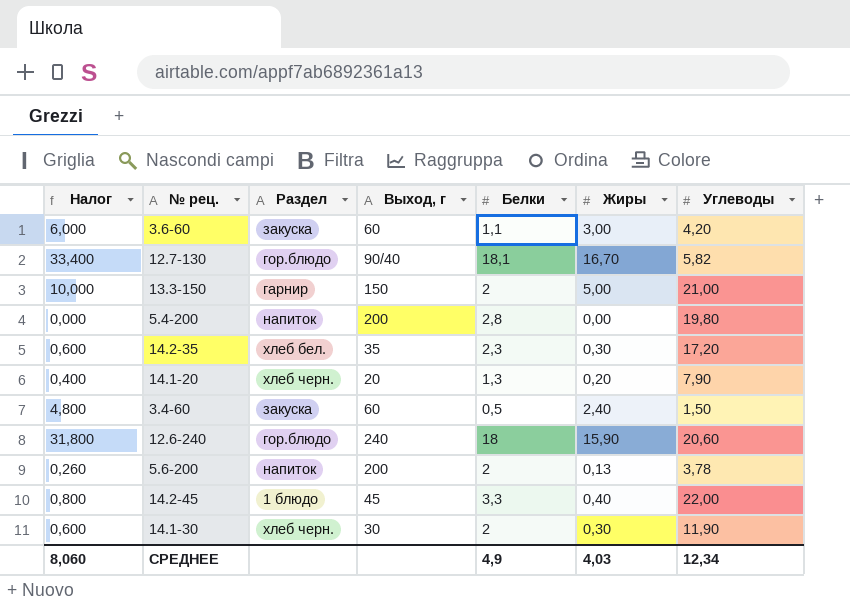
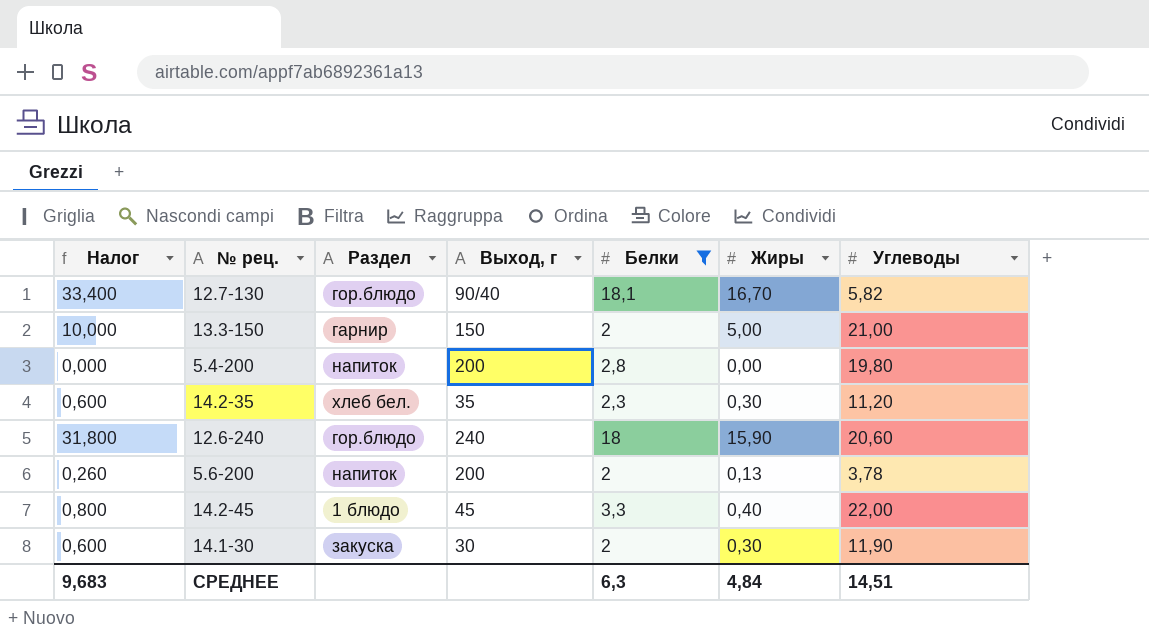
filter: none -> Белки >= 2
14.2-35 | Углеводы: 17,20 -> 11,20
14.1-30 | Раздел: хлеб черн. -> закуска
СРЕДНЕЕ | Налог: 8,060 -> 9,683
СРЕДНЕЕ | Белки: 4,9 -> 6,3
СРЕДНЕЕ | Жиры: 4,03 -> 4,84
СРЕДНЕЕ | Углеводы: 12,34 -> 14,51

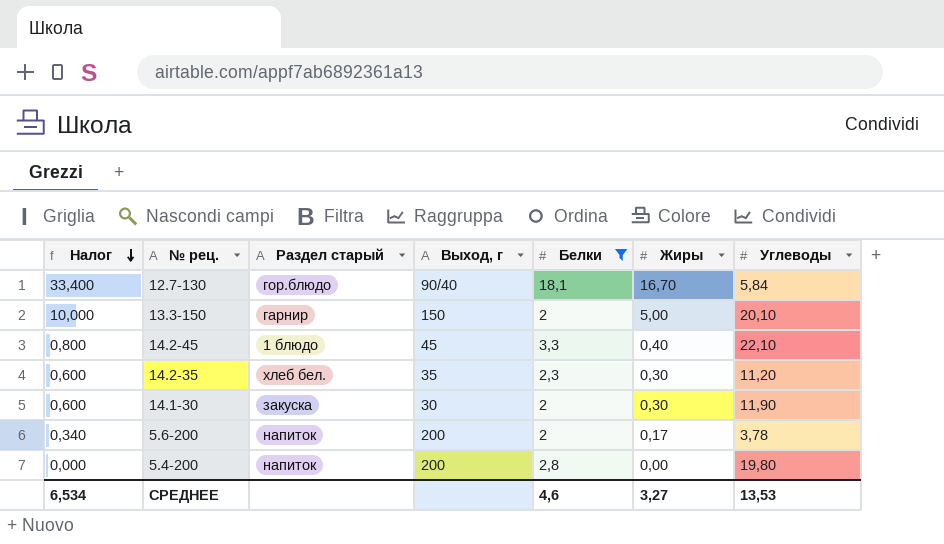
row order: none -> Налог descending
column name: Раздел -> Раздел старый
row 12.6-240: 31,800 | гор.блюдо | 240 | 18 | 15,90 | 20,60 -> none
12.7-130 | Углеводы: 5,82 -> 5,84
13.3-150 | Углеводы: 21,00 -> 20,10
14.2-45 | Углеводы: 22,00 -> 22,10
5.6-200 | Налог: 0,260 -> 0,340
5.6-200 | Жиры: 0,13 -> 0,17
СРЕДНЕЕ | Налог: 9,683 -> 6,534
СРЕДНЕЕ | Белки: 6,3 -> 4,6
СРЕДНЕЕ | Жиры: 4,84 -> 3,27
СРЕДНЕЕ | Углеводы: 14,51 -> 13,53

